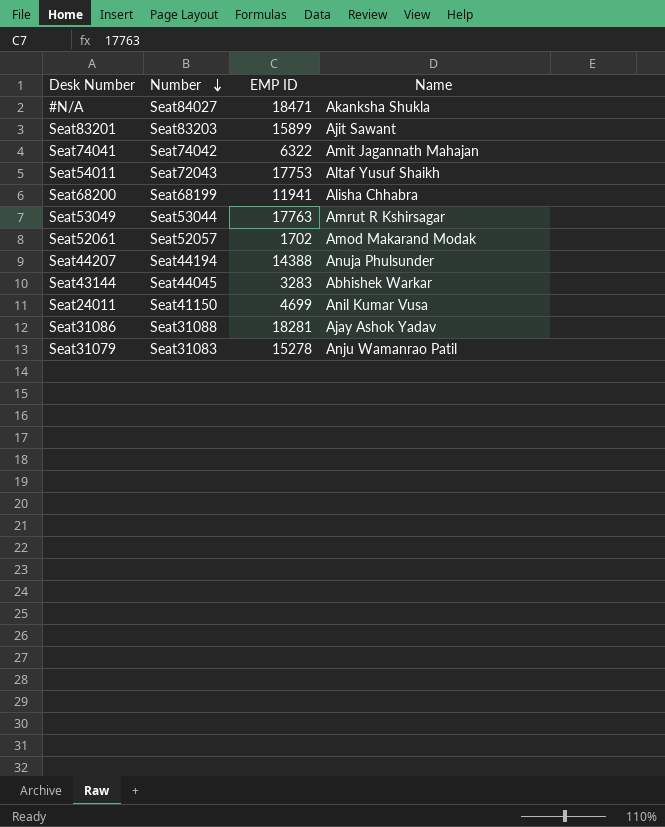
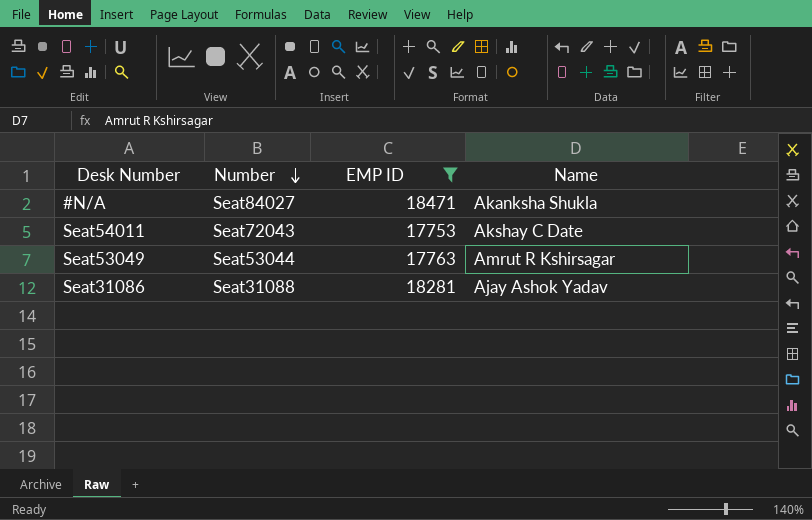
filter: none -> EMP ID >= 17753
Seat54011 | Name: Altaf Yusuf Shaikh -> Akshay C Date

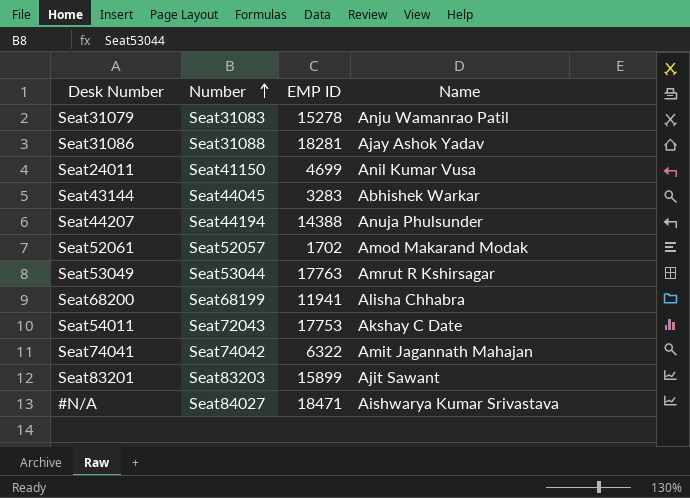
filter: EMP ID >= 17753 -> none
row order: Number descending -> Number ascending
#N/A | Name: Akanksha Shukla -> Aishwarya Kumar Srivastava

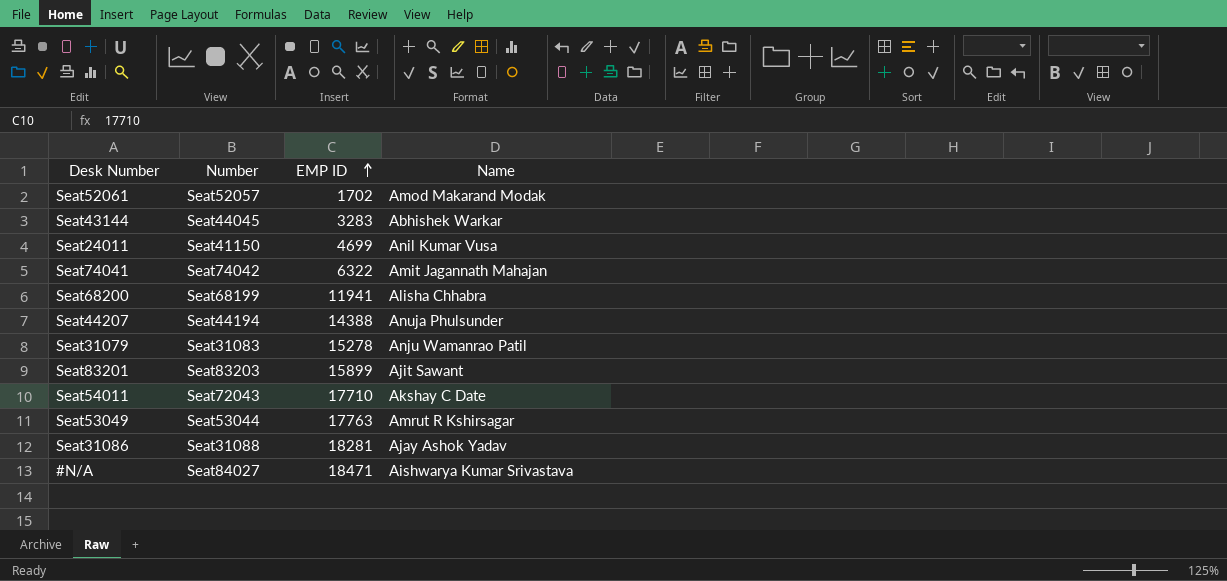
row order: Number ascending -> EMP ID ascending
Seat54011 | EMP ID: 17753 -> 17710

